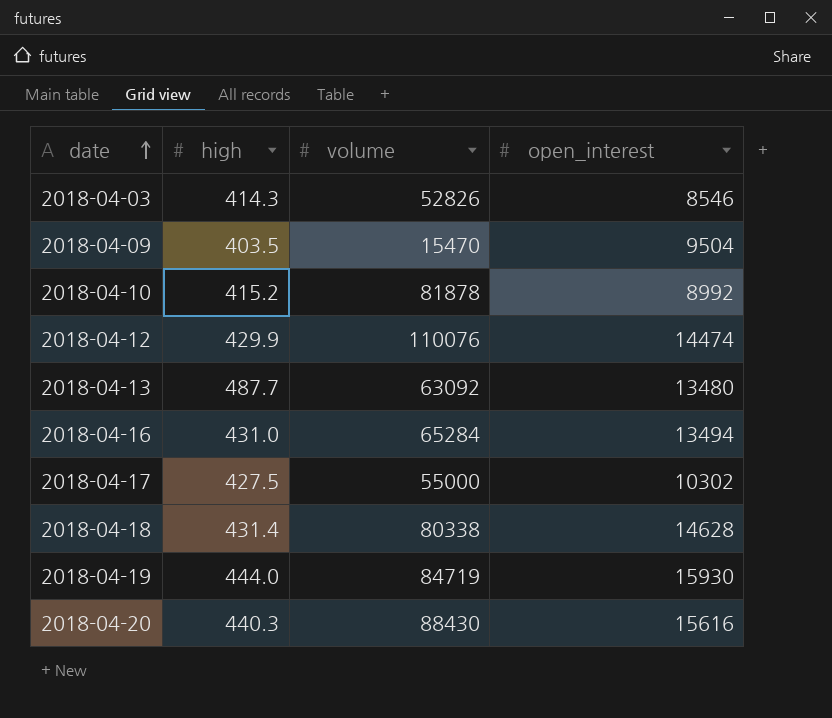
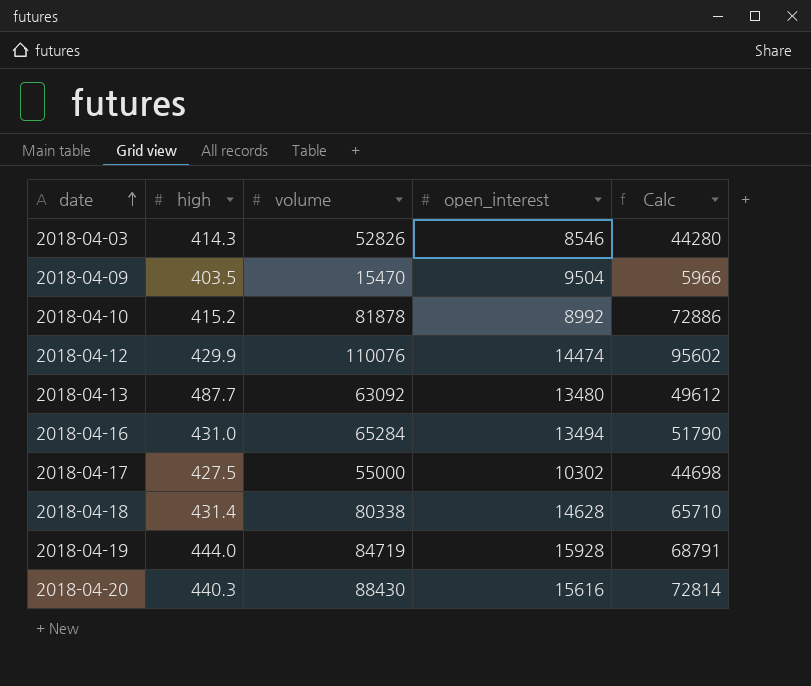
column Calc | formula: none -> [volume] - [open_interest]
2018-04-19 | open_interest: 15930 -> 15928

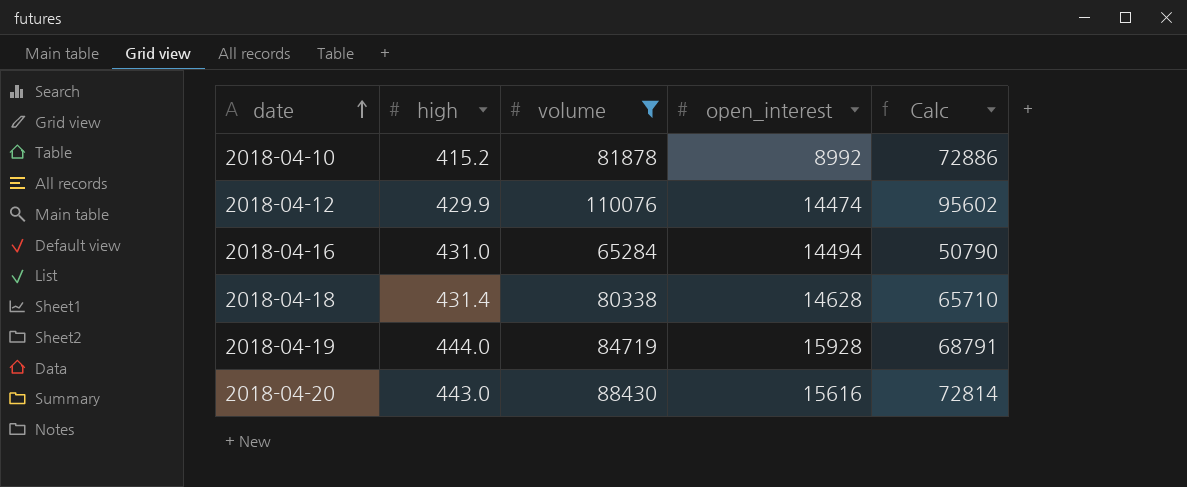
filter: none -> volume >= 65284
2018-04-16 | open_interest: 13494 -> 14494
2018-04-16 | Calc: 51790 -> 50790
2018-04-20 | high: 440.3 -> 443.0

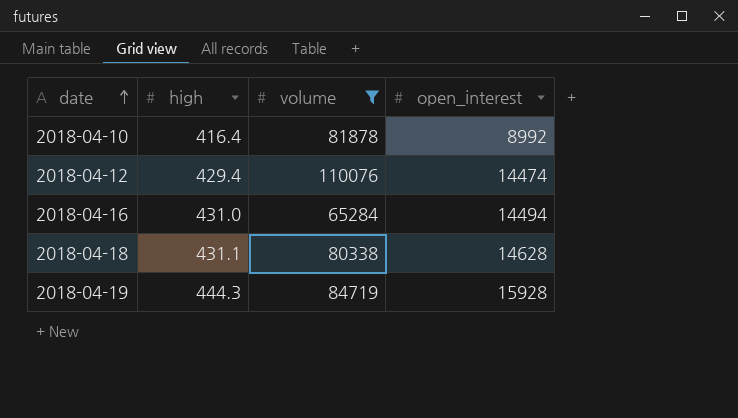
column Calc | formula: [volume] - [open_interest] -> none
row 2018-04-20: 443.0 | 88430 | 15616 | 72814 -> none
2018-04-10 | high: 415.2 -> 416.4
2018-04-12 | high: 429.9 -> 429.4
2018-04-18 | high: 431.4 -> 431.1
2018-04-19 | high: 444.0 -> 444.3

